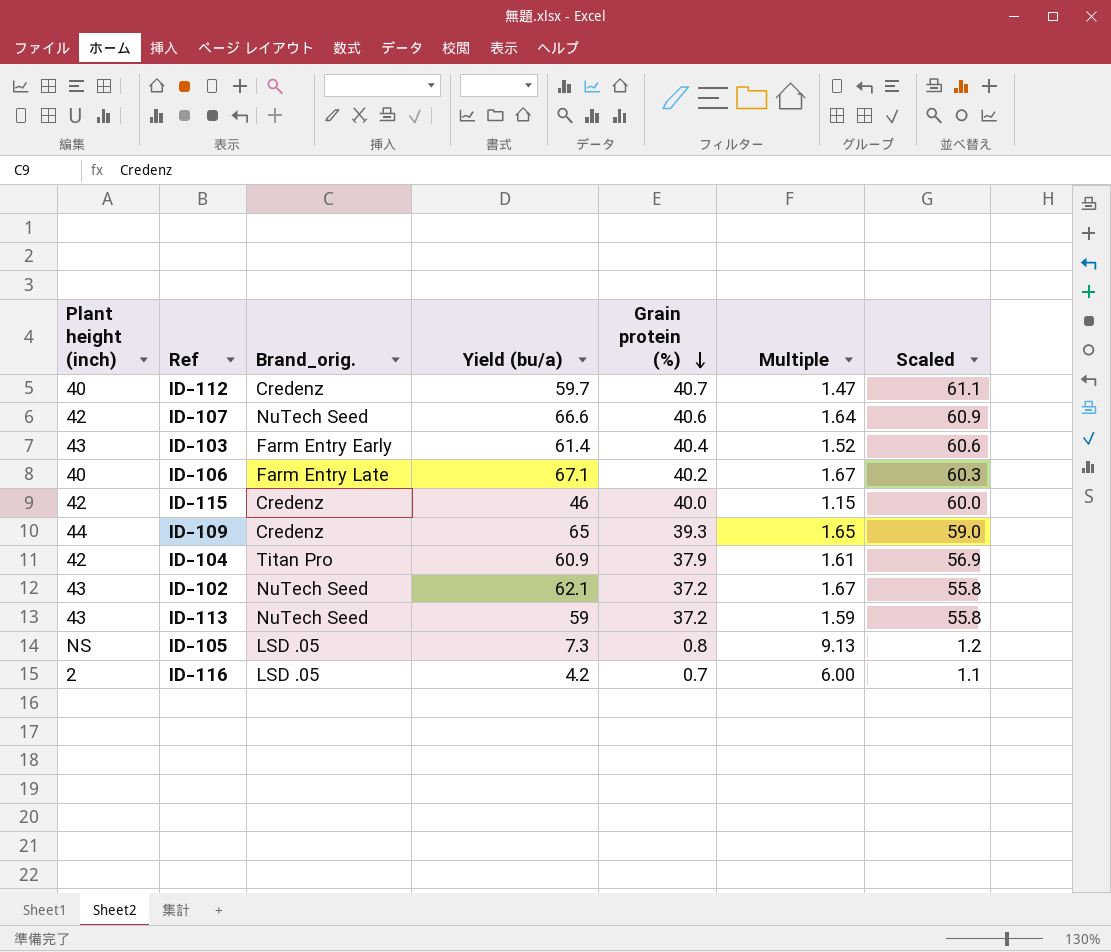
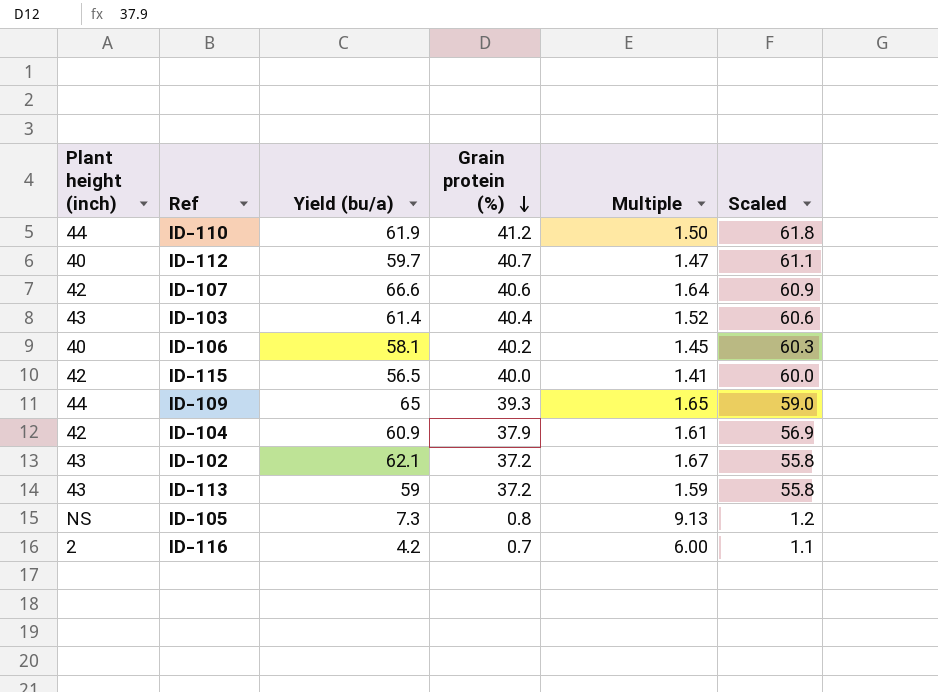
column Brand_orig. | position: 3 -> none
row ID-110: none -> 44 | 61.9 | 41.2 | 1.50 | 61.8
ID-106 | Yield (bu/a): 67.1 -> 58.1
ID-106 | Multiple: 1.67 -> 1.45
ID-115 | Yield (bu/a): 46 -> 56.5
ID-115 | Multiple: 1.15 -> 1.41

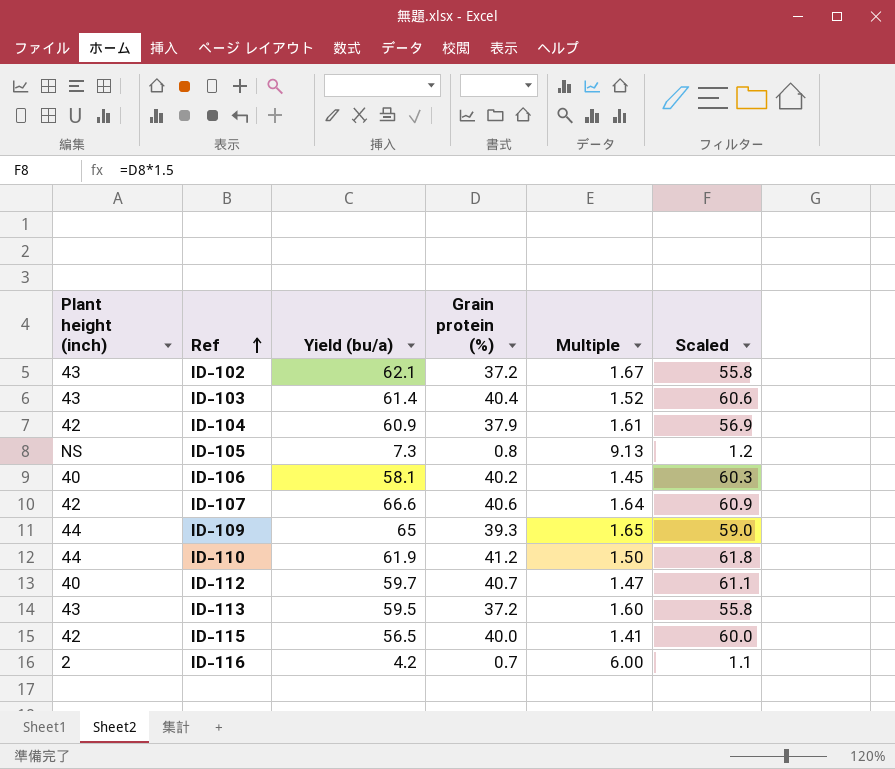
row order: Grain protein (%) descending -> Ref ascending
ID-113 | Yield (bu/a): 59 -> 59.5
ID-113 | Multiple: 1.59 -> 1.60

